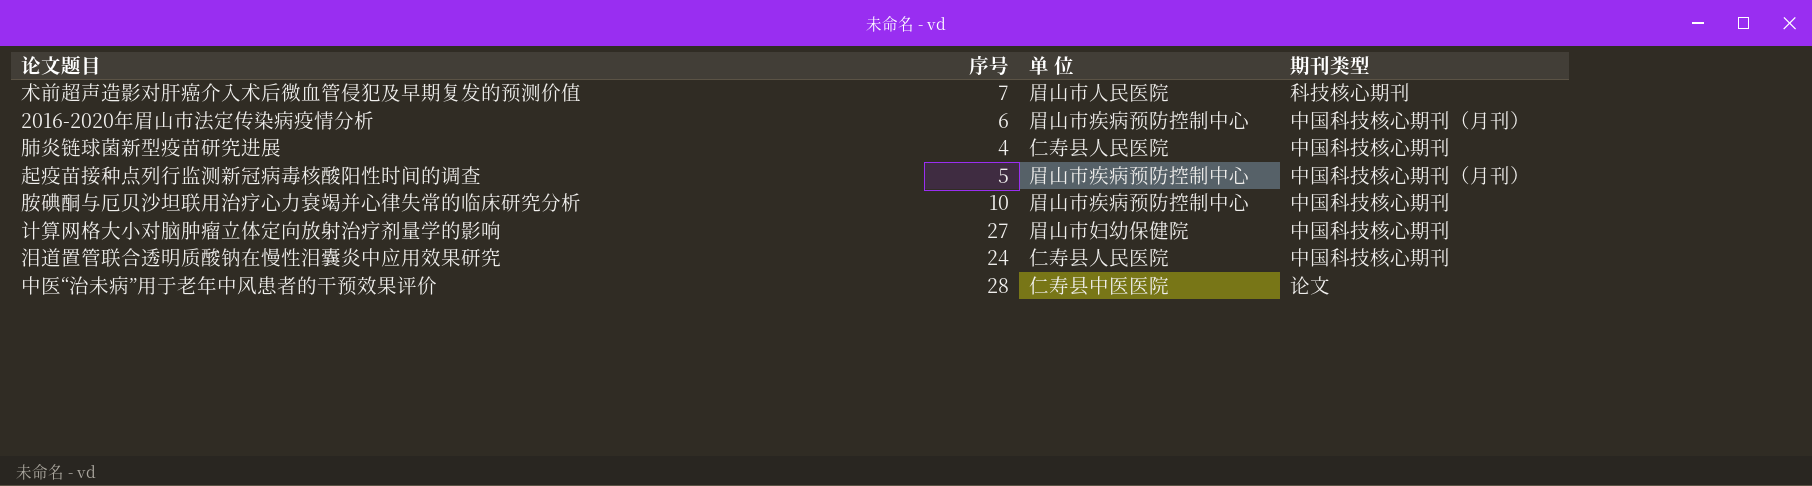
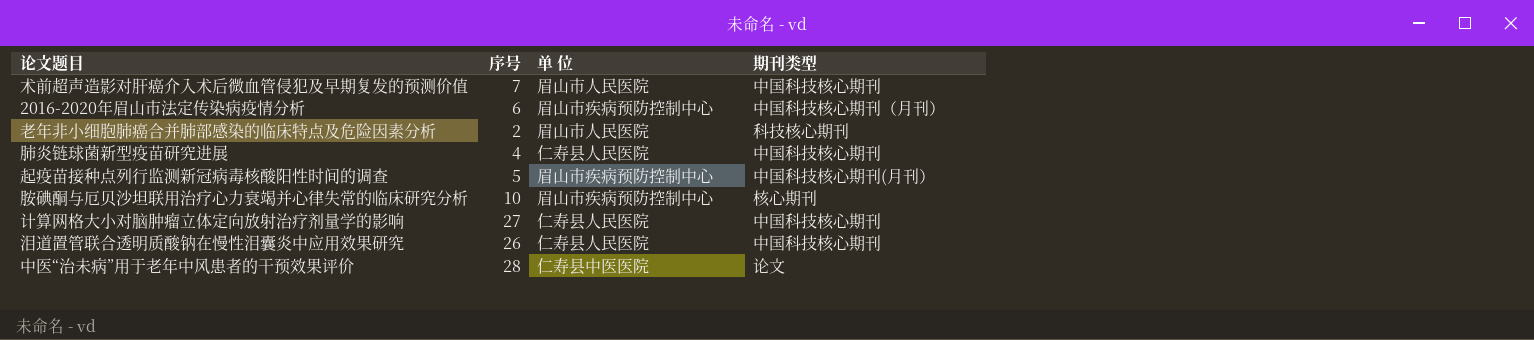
术前超声造影对肝癌介入术后微血管侵犯及早期复发的预测价值 | 期刊类型: 科技核心期刊 -> 中国科技核心期刊
row 老年非小细胞肺癌合并肺部感染的临床特点及危险因素分析: none -> 2 | 眉山市人民医院 | 科技核心期刊
起疫苗接种点列行监测新冠病毒核酸阳性时间的调查 | 期刊类型: 中国科技核心期刊（月刊） -> 中国科技核心期刊(月刊）
胺碘酮与厄贝沙坦联用治疗心力衰竭并心律失常的临床研究分析 | 期刊类型: 中国科技核心期刊 -> 核心期刊
计算网格大小对脑肿瘤立体定向放射治疗剂量学的影响 | 单 位: 眉山市妇幼保健院 -> 仁寿县人民医院
泪道置管联合透明质酸钠在慢性泪囊炎中应用效果研究 | 序号: 24 -> 26

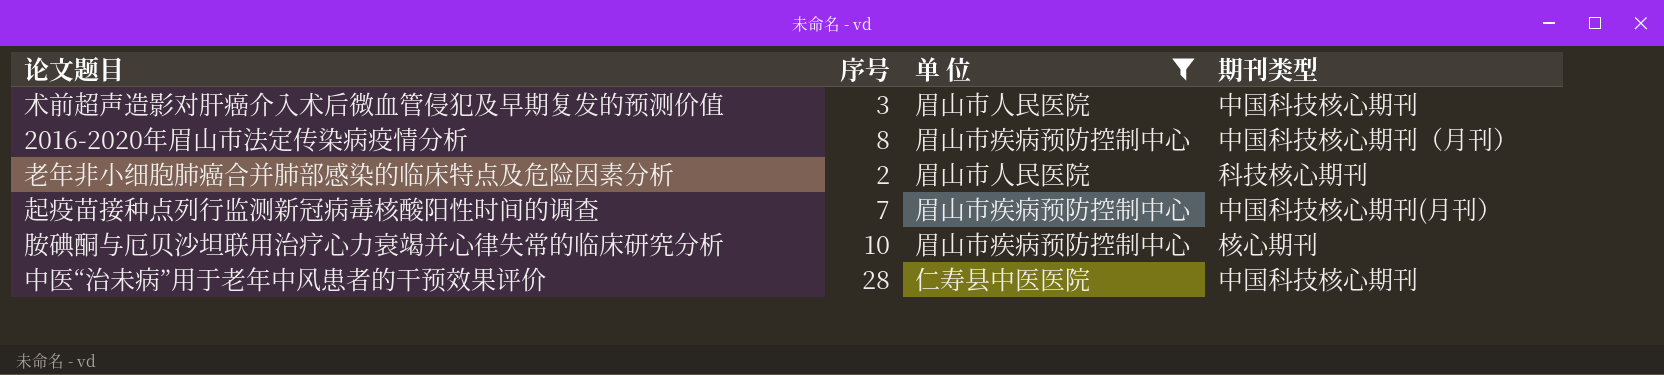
filter: none -> 单 位 != 仁寿县人民医院
术前超声造影对肝癌介入术后微血管侵犯及早期复发的预测价值 | 序号: 7 -> 3
2016-2020年眉山市法定传染病疫情分析 | 序号: 6 -> 8
起疫苗接种点列行监测新冠病毒核酸阳性时间的调查 | 序号: 5 -> 7
中医“治未病”用于老年中风患者的干预效果评价 | 期刊类型: 论文 -> 中国科技核心期刊

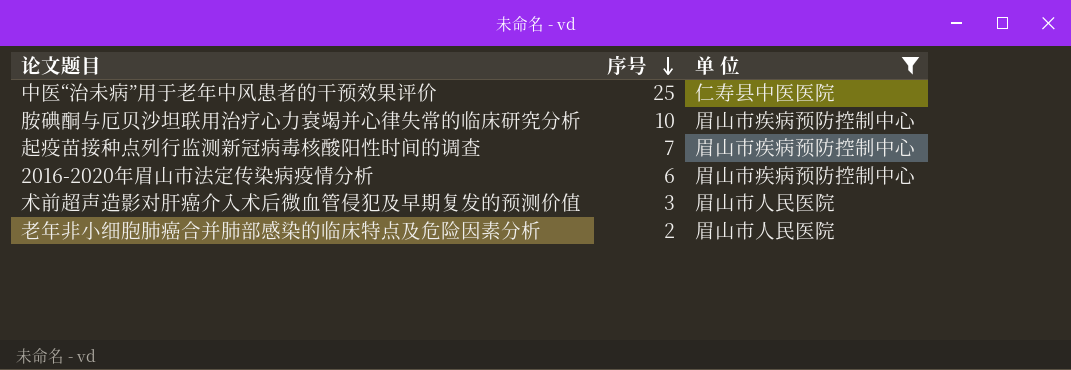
row order: none -> 序号 descending
column 期刊类型 | position: 4 -> none
中医“治未病”用于老年中风患者的干预效果评价 | 序号: 28 -> 25
2016-2020年眉山市法定传染病疫情分析 | 序号: 8 -> 6

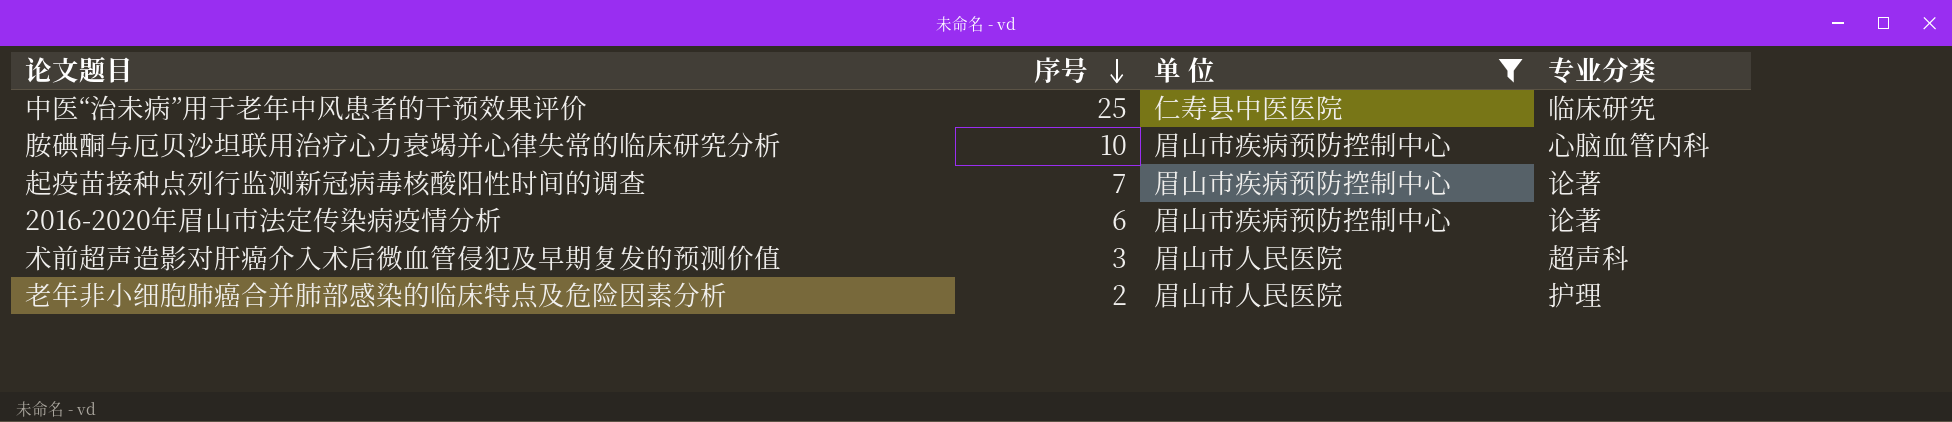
column 专业分类 | position: none -> 4

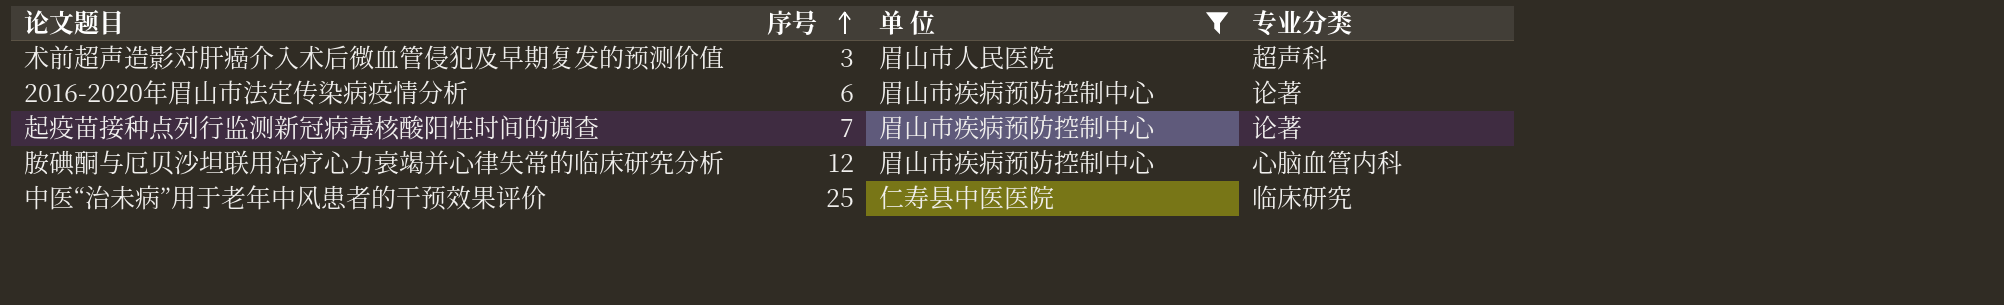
row order: 序号 descending -> 序号 ascending
row 老年非小细胞肺癌合并肺部感染的临床特点及危险因素分析: 2 | 眉山市人民医院 | 护理 -> none
胺碘酮与厄贝沙坦联用治疗心力衰竭并心律失常的临床研究分析 | 序号: 10 -> 12

